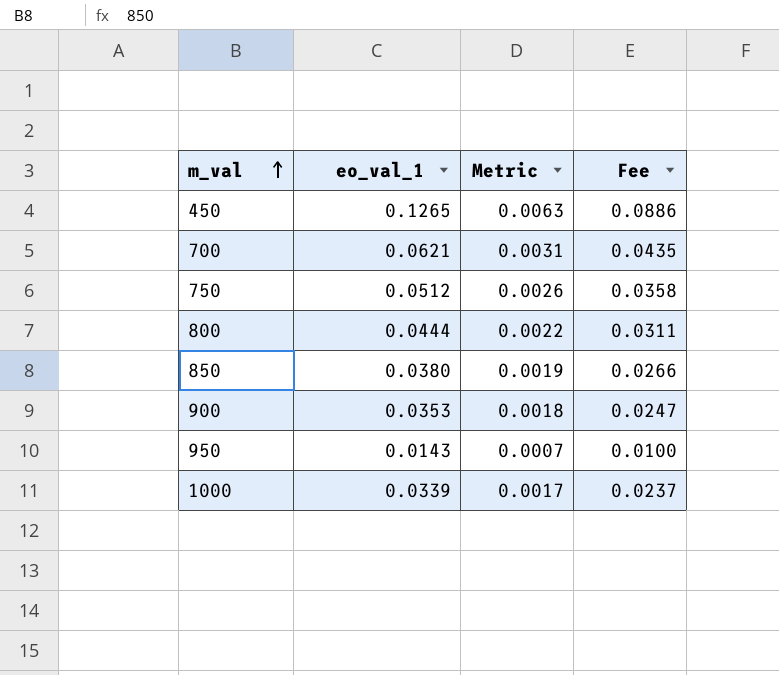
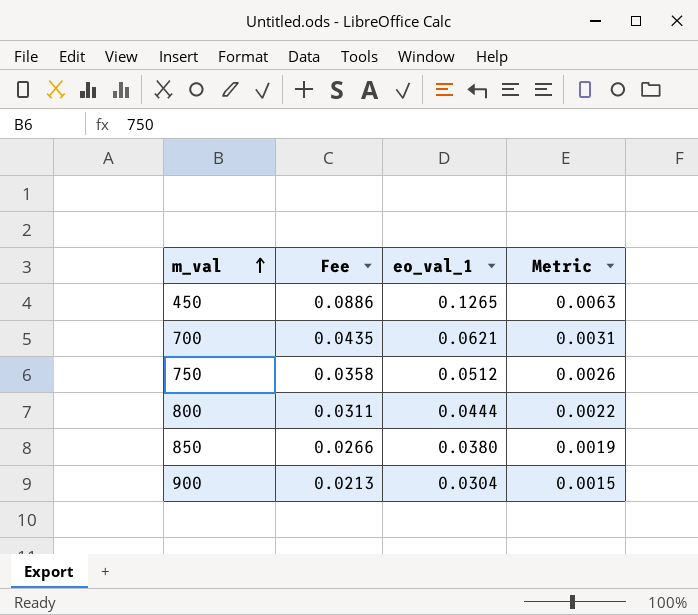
column Fee | position: 4 -> 2
row 950: 0.0143 | 0.0007 | 0.0100 -> none
row 1000: 0.0339 | 0.0017 | 0.0237 -> none
900 | Fee: 0.0247 -> 0.0213
900 | eo_val_1: 0.0353 -> 0.0304
900 | Metric: 0.0018 -> 0.0015

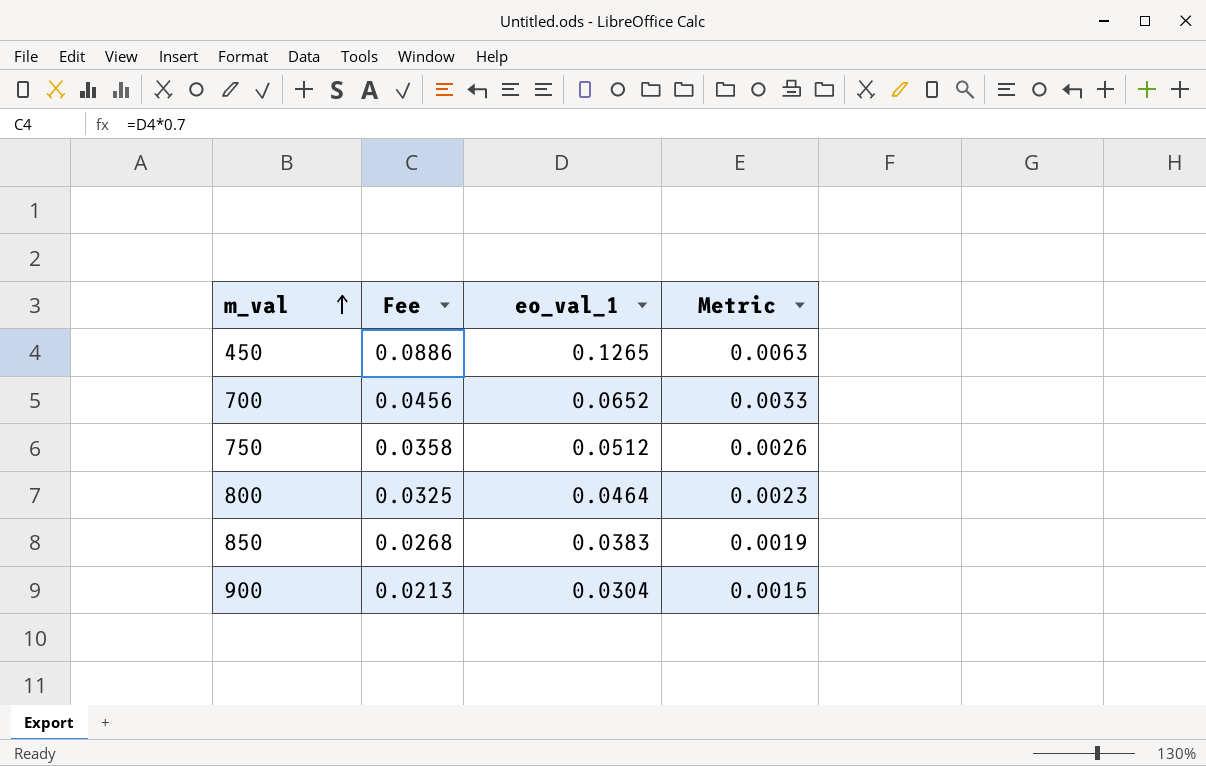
700 | Fee: 0.0435 -> 0.0456
700 | eo_val_1: 0.0621 -> 0.0652
700 | Metric: 0.0031 -> 0.0033
800 | Fee: 0.0311 -> 0.0325
800 | eo_val_1: 0.0444 -> 0.0464
800 | Metric: 0.0022 -> 0.0023
850 | Fee: 0.0266 -> 0.0268
850 | eo_val_1: 0.0380 -> 0.0383

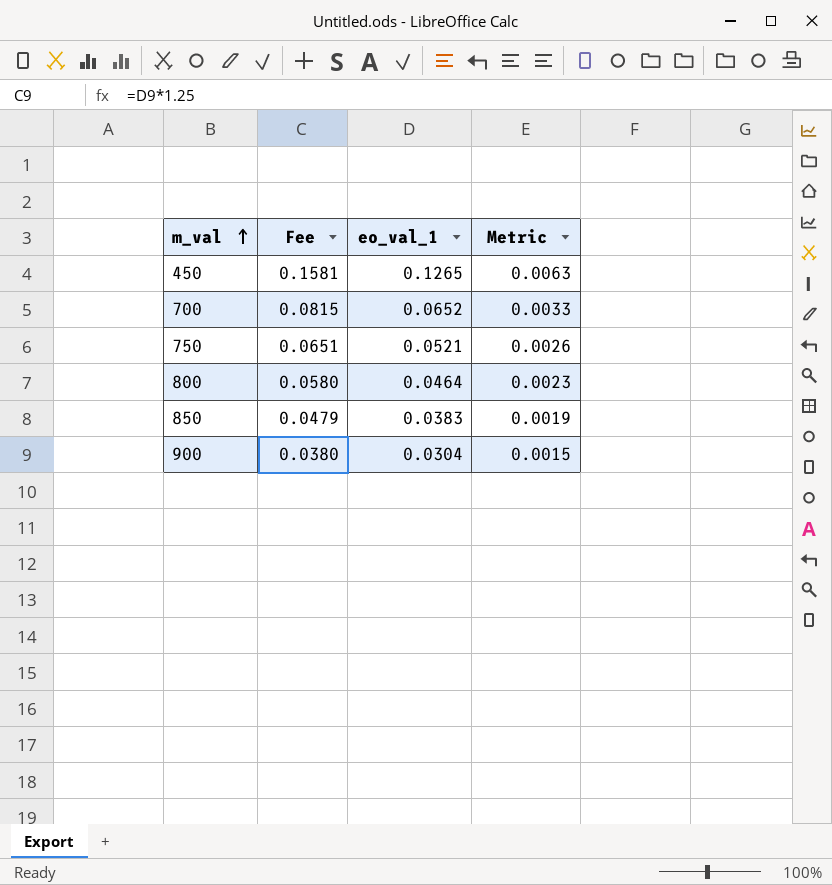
column Fee | formula: [eo_val_1] * 0.7 -> [eo_val_1] * 1.25
750 | eo_val_1: 0.0512 -> 0.0521

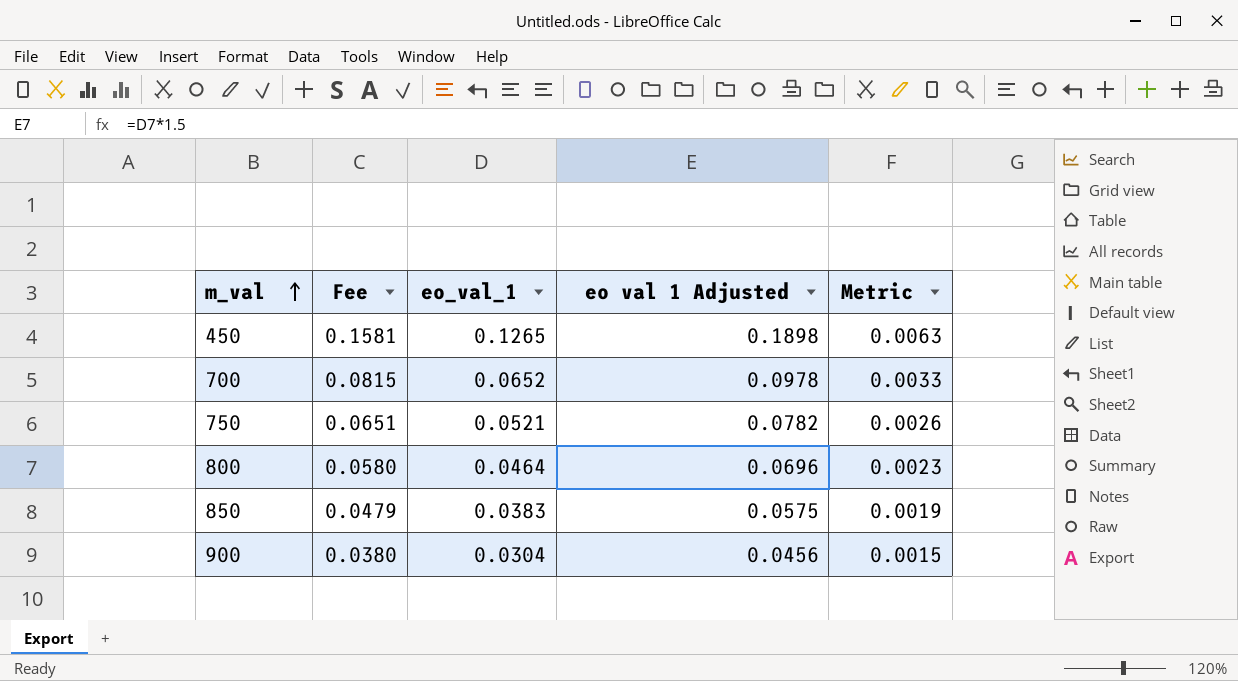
column eo val 1 Adjusted | formula: none -> [eo_val_1] * 1.5

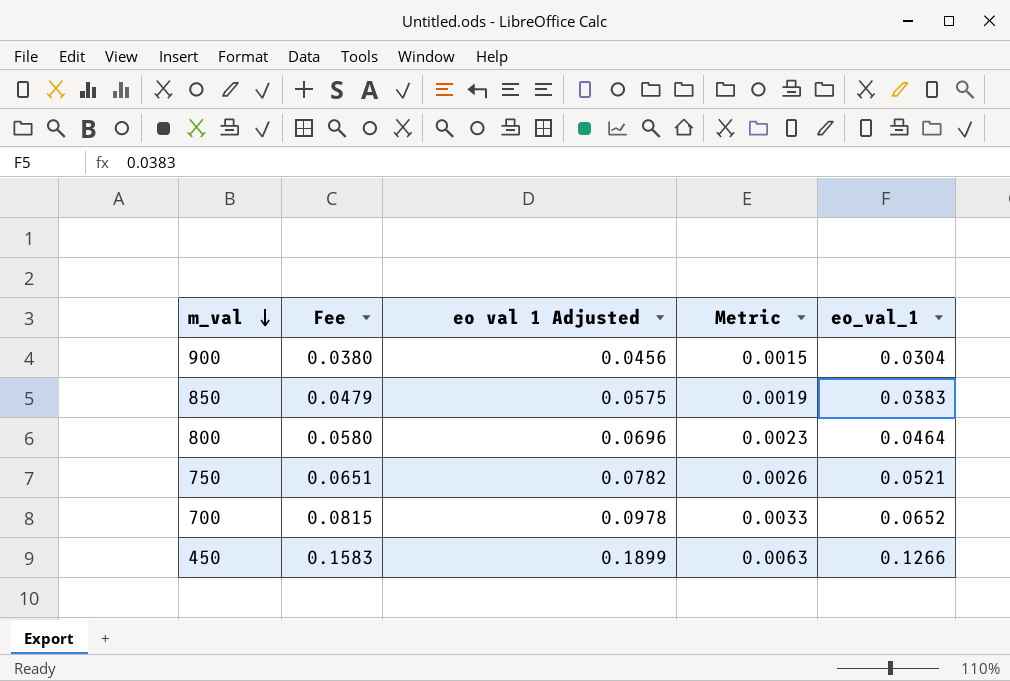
row order: m_val ascending -> m_val descending
column eo_val_1 | position: 3 -> 5
450 | Fee: 0.1581 -> 0.1583
450 | eo val 1 Adjusted: 0.1898 -> 0.1899
450 | eo_val_1: 0.1265 -> 0.1266

